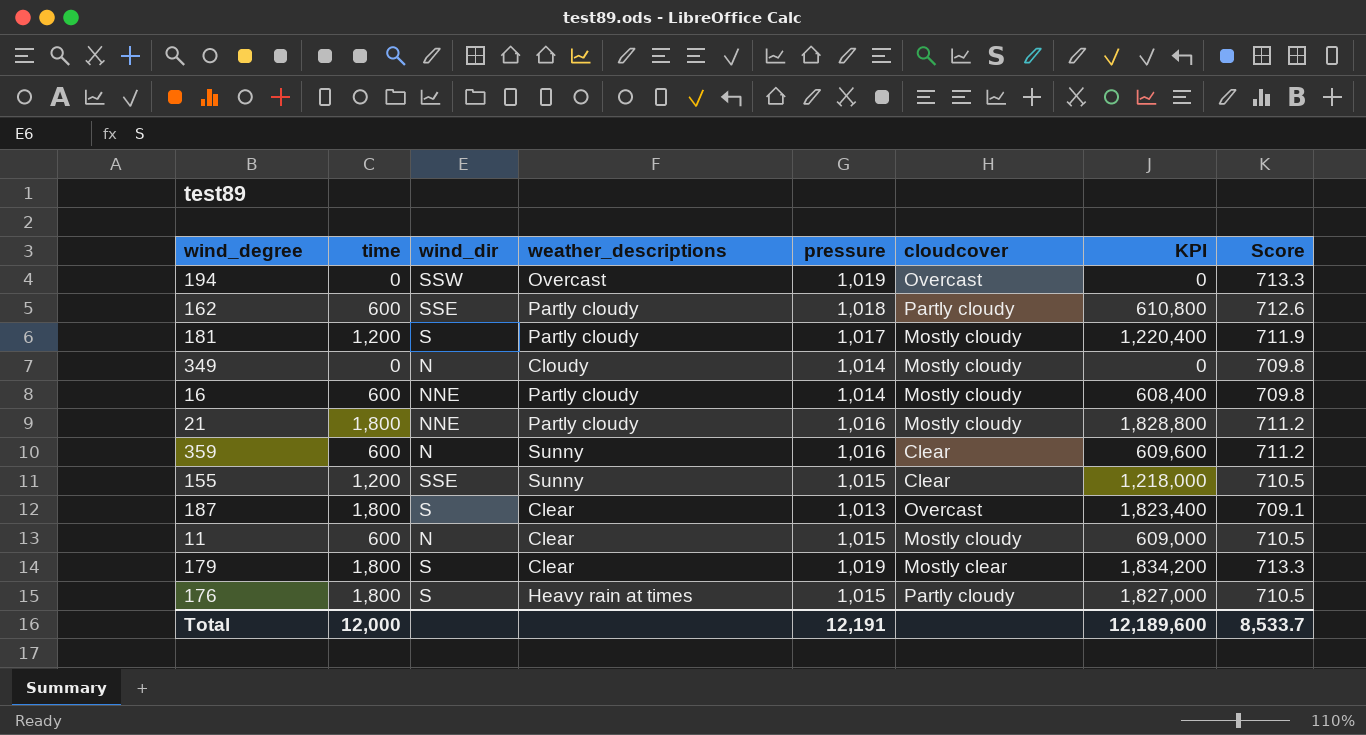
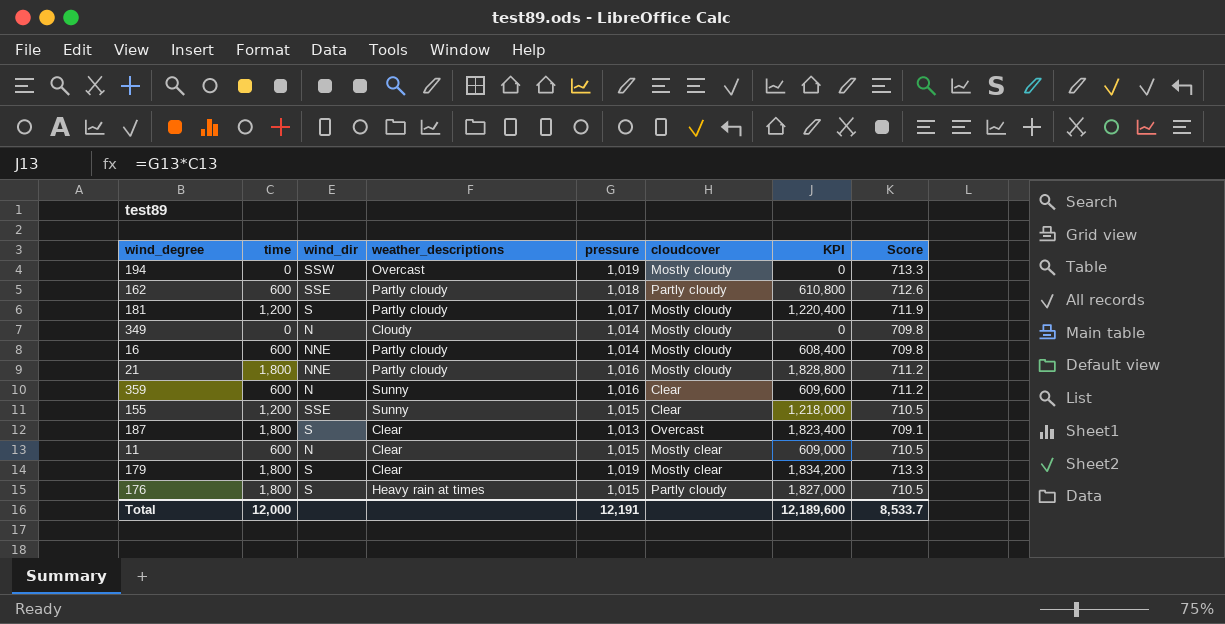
194 | cloudcover: Overcast -> Mostly cloudy
11 | cloudcover: Mostly cloudy -> Mostly clear

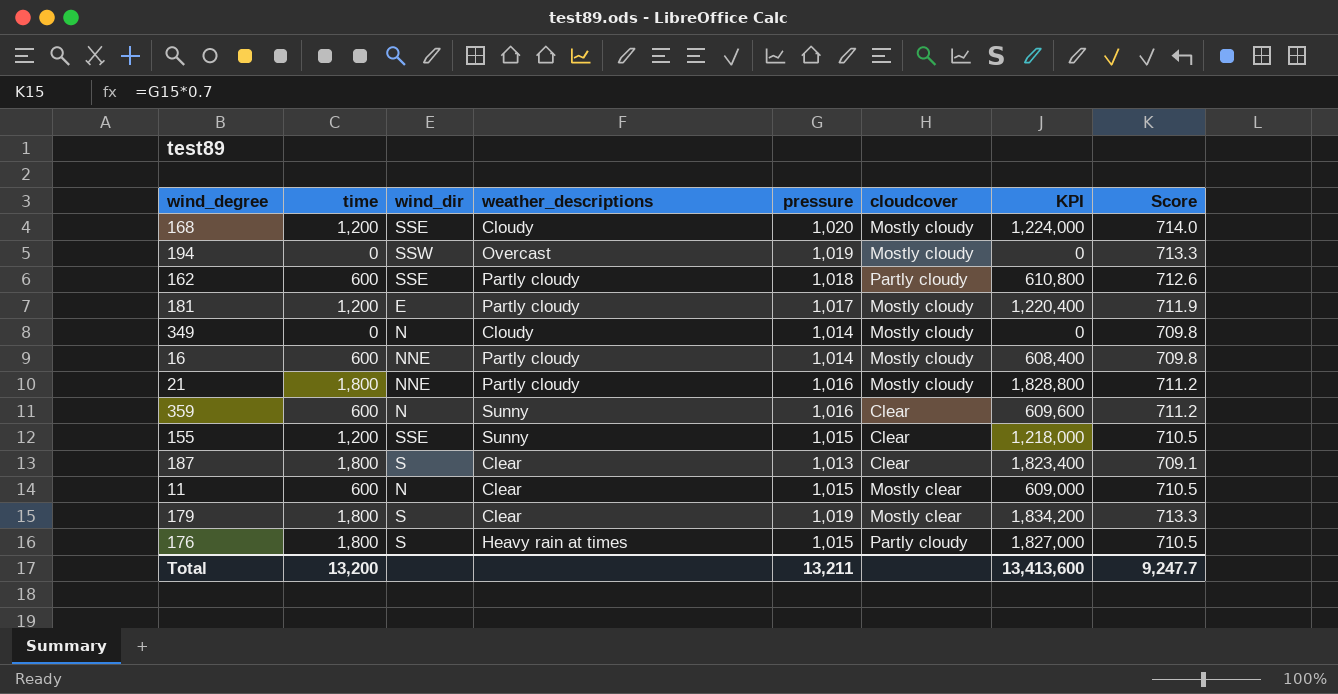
row 168: none -> 1,200 | SSE | Cloudy | 1,020 | Mostly cloudy | 1,224,000 | 714.0
181 | wind_dir: S -> E
187 | cloudcover: Overcast -> Clear
Total | time: 12,000 -> 13,200
Total | pressure: 12,191 -> 13,211
Total | KPI: 12,189,600 -> 13,413,600
Total | Score: 8,533.7 -> 9,247.7

